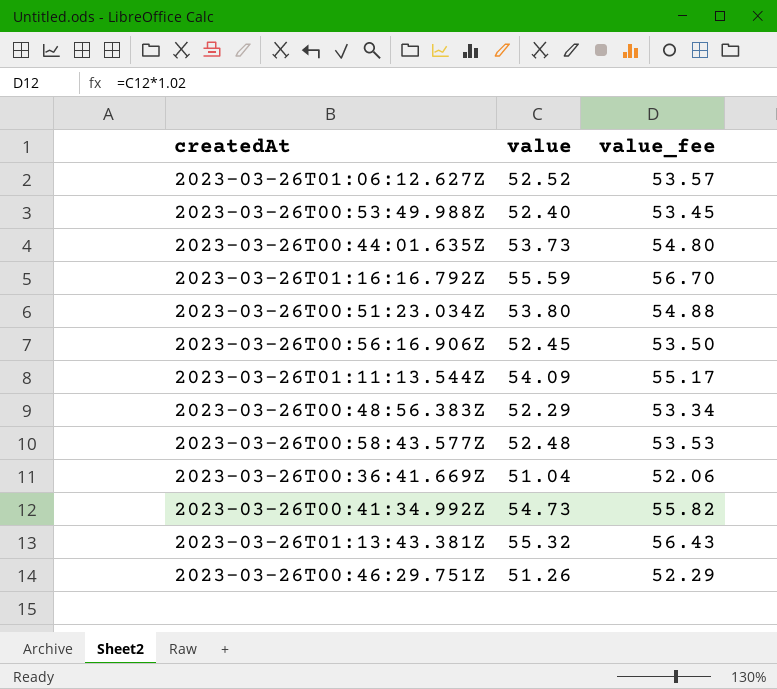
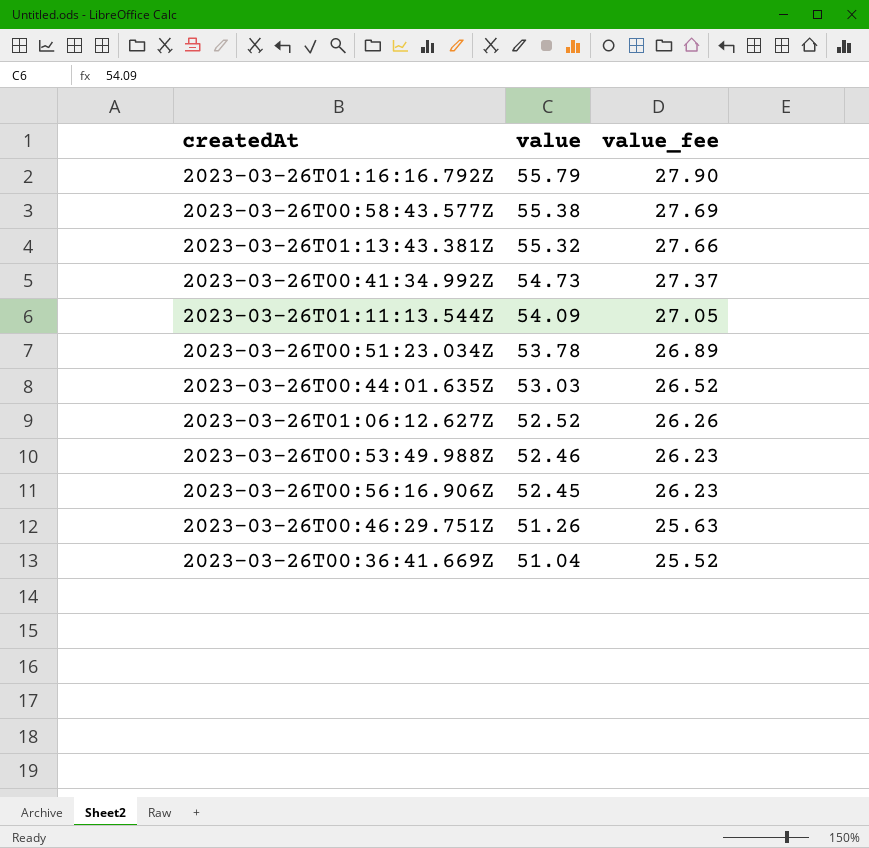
row order: none -> value descending
column value_fee | formula: [value] * 1.02 -> [value] * 0.5
row 2023-03-26T00:48:56.383Z: 52.29 | 53.34 -> none
2023-03-26T01:16:16.792Z | value: 55.59 -> 55.79
2023-03-26T00:58:43.577Z | value: 52.48 -> 55.38
2023-03-26T00:51:23.034Z | value: 53.80 -> 53.78
2023-03-26T00:44:01.635Z | value: 53.73 -> 53.03
2023-03-26T00:53:49.988Z | value: 52.40 -> 52.46

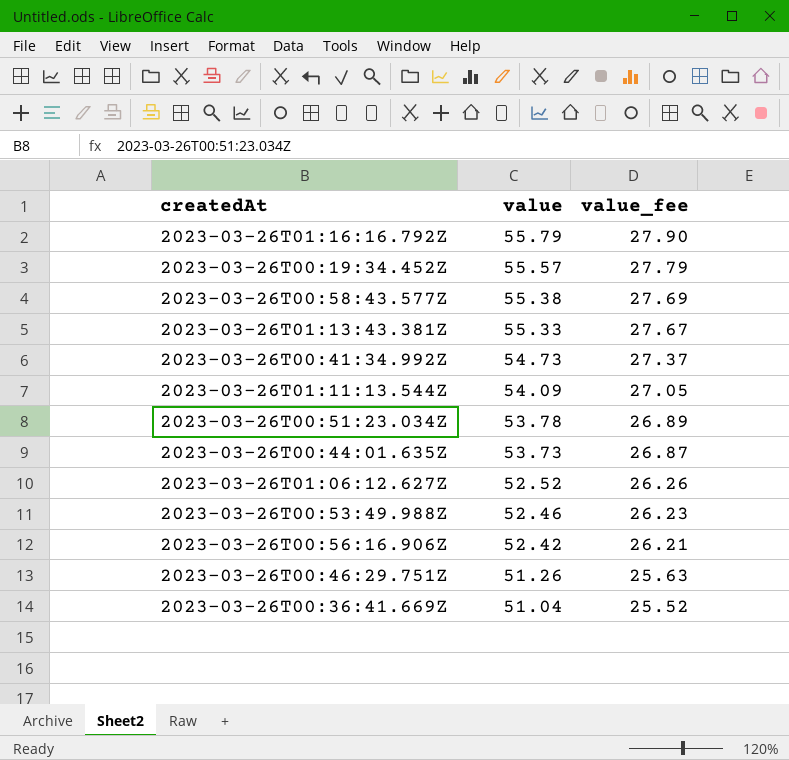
row 2023-03-26T00:19:34.452Z: none -> 55.57 | 27.79
2023-03-26T01:13:43.381Z | value: 55.32 -> 55.33
2023-03-26T01:13:43.381Z | value_fee: 27.66 -> 27.67
2023-03-26T00:44:01.635Z | value: 53.03 -> 53.73
2023-03-26T00:44:01.635Z | value_fee: 26.52 -> 26.87
2023-03-26T00:56:16.906Z | value: 52.45 -> 52.42
2023-03-26T00:56:16.906Z | value_fee: 26.23 -> 26.21

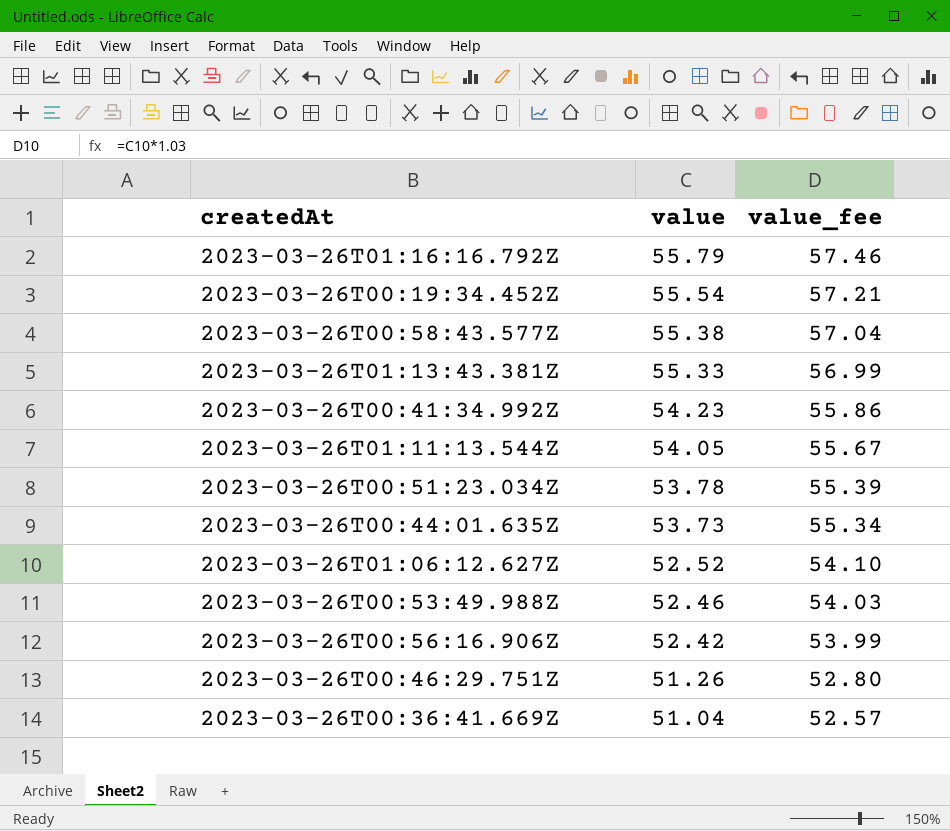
column value_fee | formula: [value] * 0.5 -> [value] * 1.03
2023-03-26T00:19:34.452Z | value: 55.57 -> 55.54
2023-03-26T00:41:34.992Z | value: 54.73 -> 54.23
2023-03-26T01:11:13.544Z | value: 54.09 -> 54.05

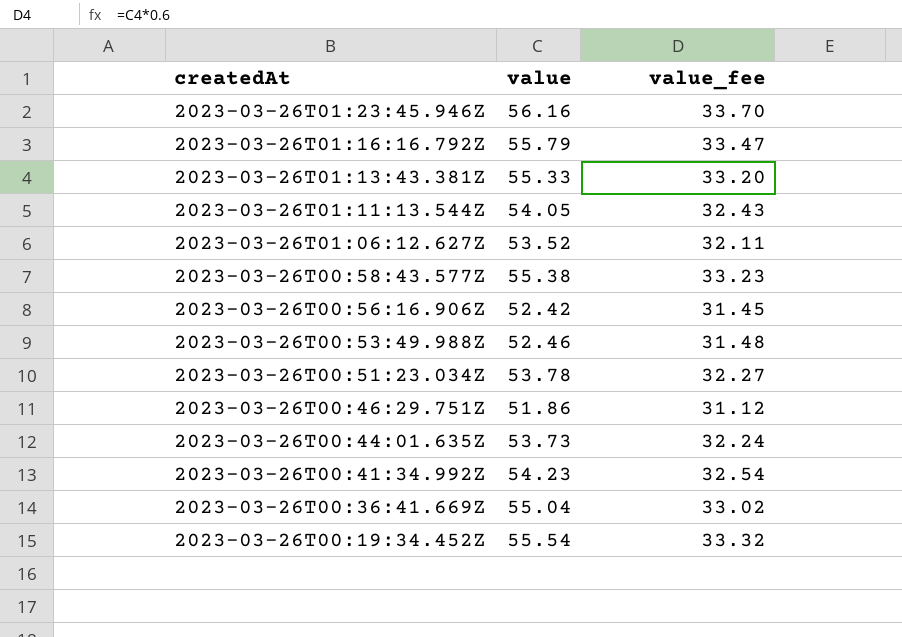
row order: value descending -> createdAt descending
column value_fee | formula: [value] * 1.03 -> [value] * 0.6
row 2023-03-26T01:23:45.946Z: none -> 56.16 | 33.70
2023-03-26T01:06:12.627Z | value: 52.52 -> 53.52
2023-03-26T00:46:29.751Z | value: 51.26 -> 51.86
2023-03-26T00:36:41.669Z | value: 51.04 -> 55.04

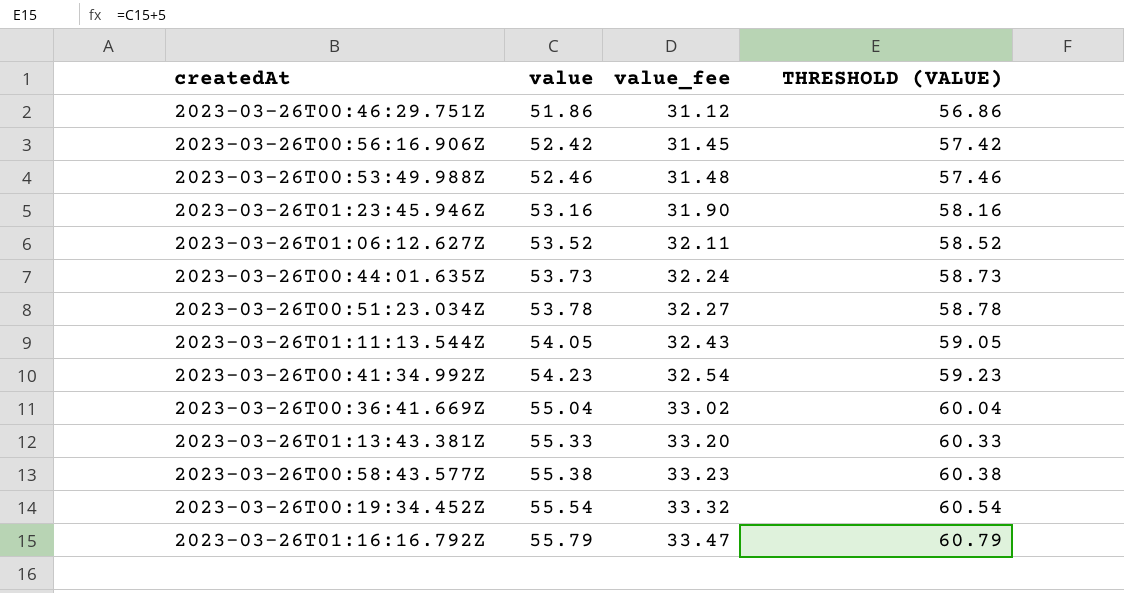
row order: createdAt descending -> value ascending
column THRESHOLD (VALUE) | formula: none -> [value] + 5
2023-03-26T01:23:45.946Z | value: 56.16 -> 53.16
2023-03-26T01:23:45.946Z | value_fee: 33.70 -> 31.90

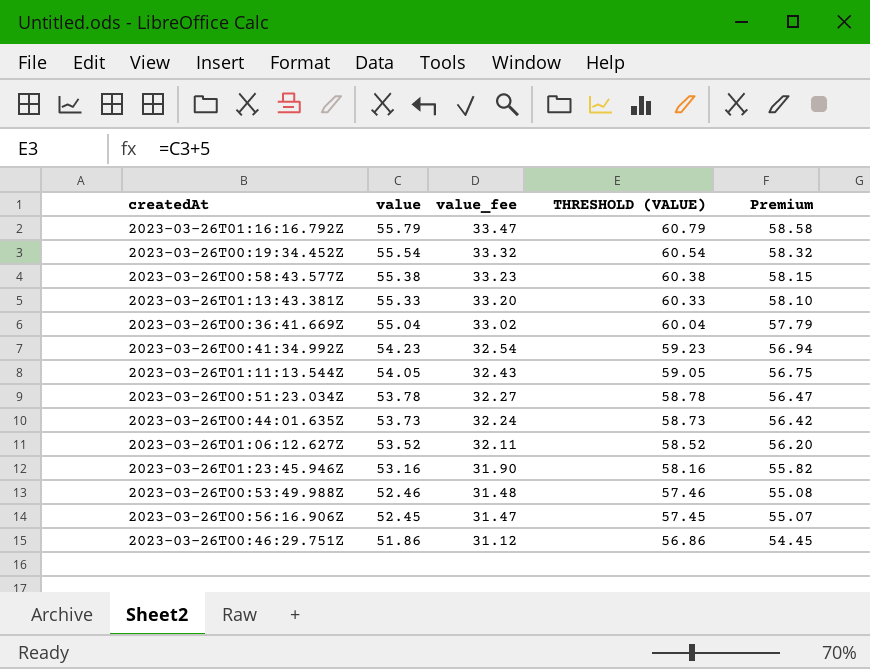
row order: value ascending -> value descending
column Premium | formula: none -> [value] * 1.05
2023-03-26T00:56:16.906Z | value: 52.42 -> 52.45
2023-03-26T00:56:16.906Z | value_fee: 31.45 -> 31.47
2023-03-26T00:56:16.906Z | THRESHOLD (VALUE): 57.42 -> 57.45

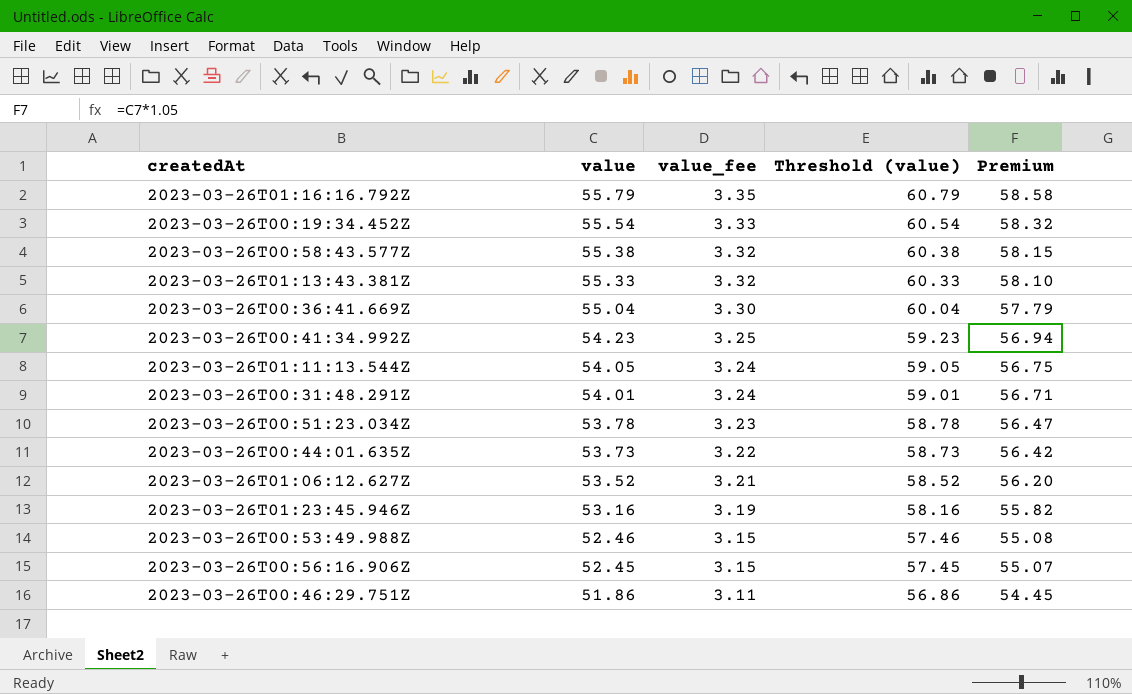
column value_fee | formula: [value] * 0.6 -> [value] * 0.06
column name: THRESHOLD (VALUE) -> Threshold (value)
row 2023-03-26T00:31:48.291Z: none -> 54.01 | 3.24 | 59.01 | 56.71

